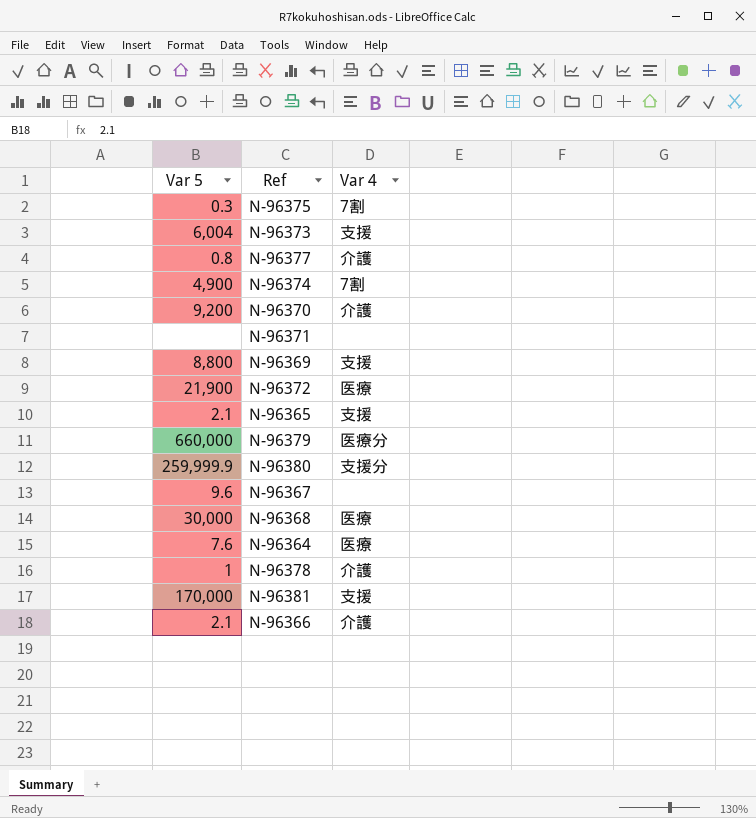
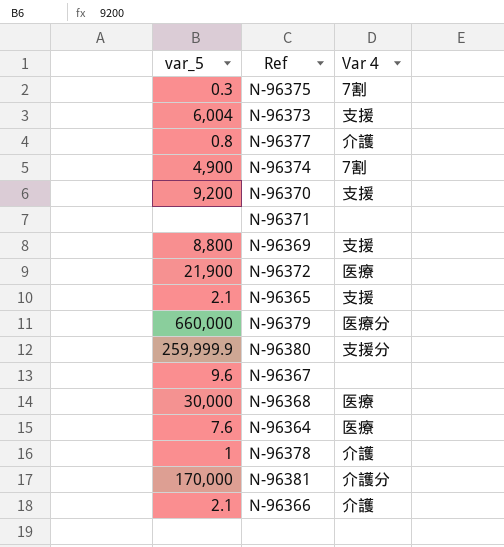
column name: Var 5 -> var_5
N-96370 | Var 4: 介護 -> 支援
N-96381 | Var 4: 支援 -> 介護分

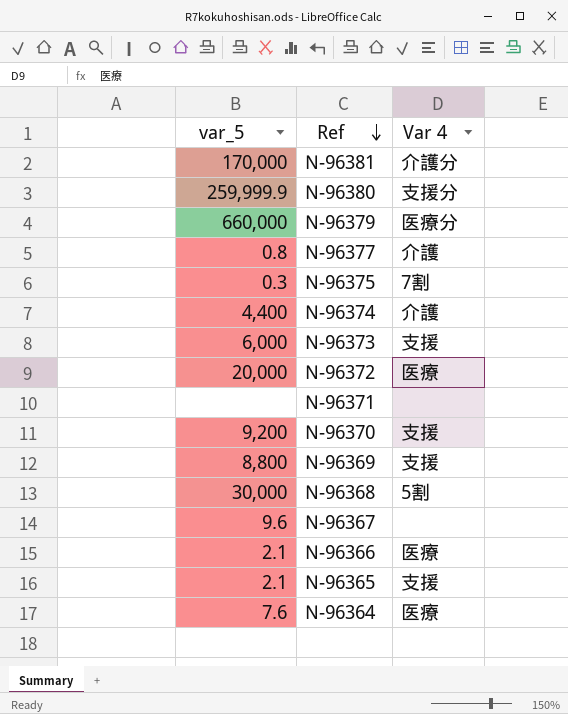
row order: none -> Ref descending
row N-96378: 1 | 介護 -> none
N-96374 | var_5: 4,900 -> 4,400
N-96374 | Var 4: 7割 -> 介護
N-96373 | var_5: 6,004 -> 6,000
N-96372 | var_5: 21,900 -> 20,000
N-96368 | Var 4: 医療 -> 5割
N-96366 | Var 4: 介護 -> 医療

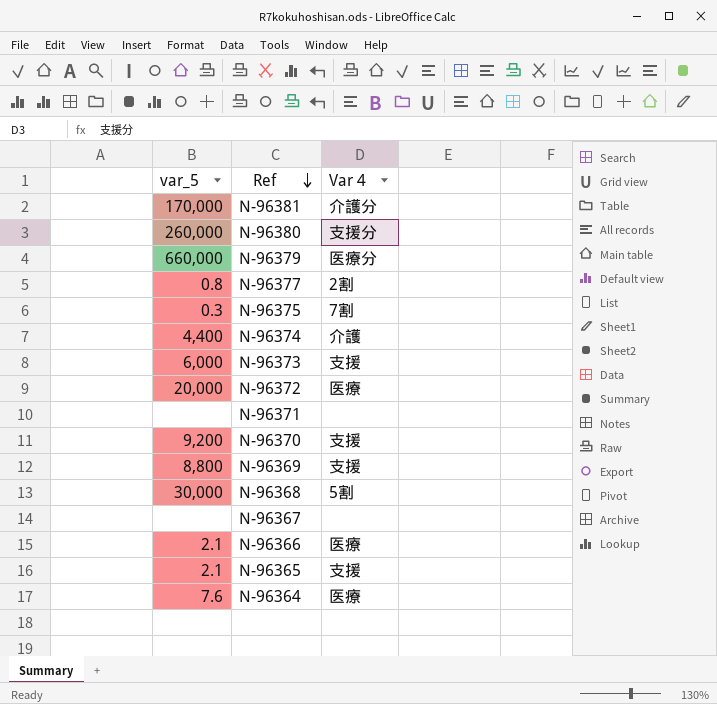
N-96380 | var_5: 259,999.9 -> 260,000
N-96377 | Var 4: 介護 -> 2割
N-96367 | var_5: 9.6 -> none

